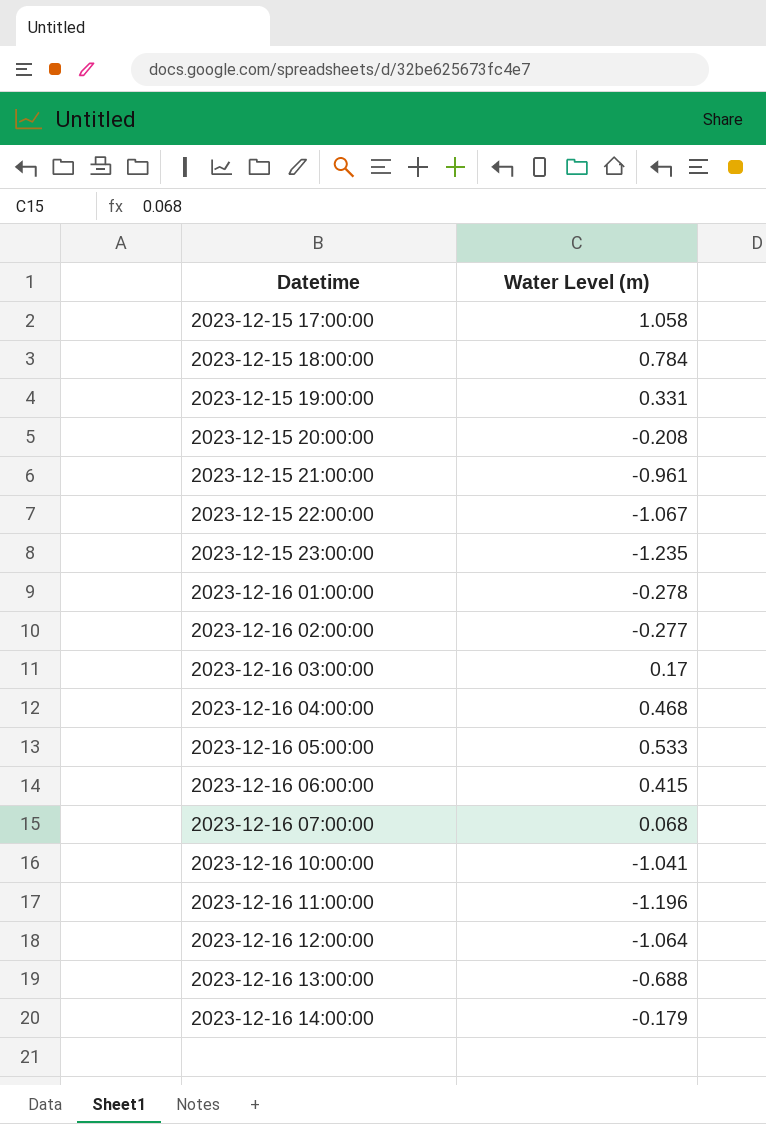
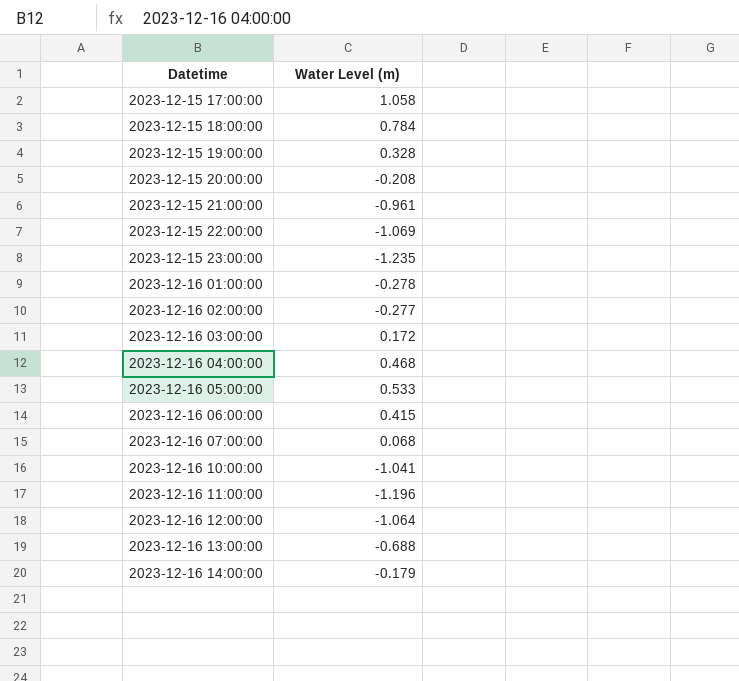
2023-12-15 19:00:00 | Water Level (m): 0.331 -> 0.328
2023-12-15 22:00:00 | Water Level (m): -1.067 -> -1.069
2023-12-16 03:00:00 | Water Level (m): 0.17 -> 0.172

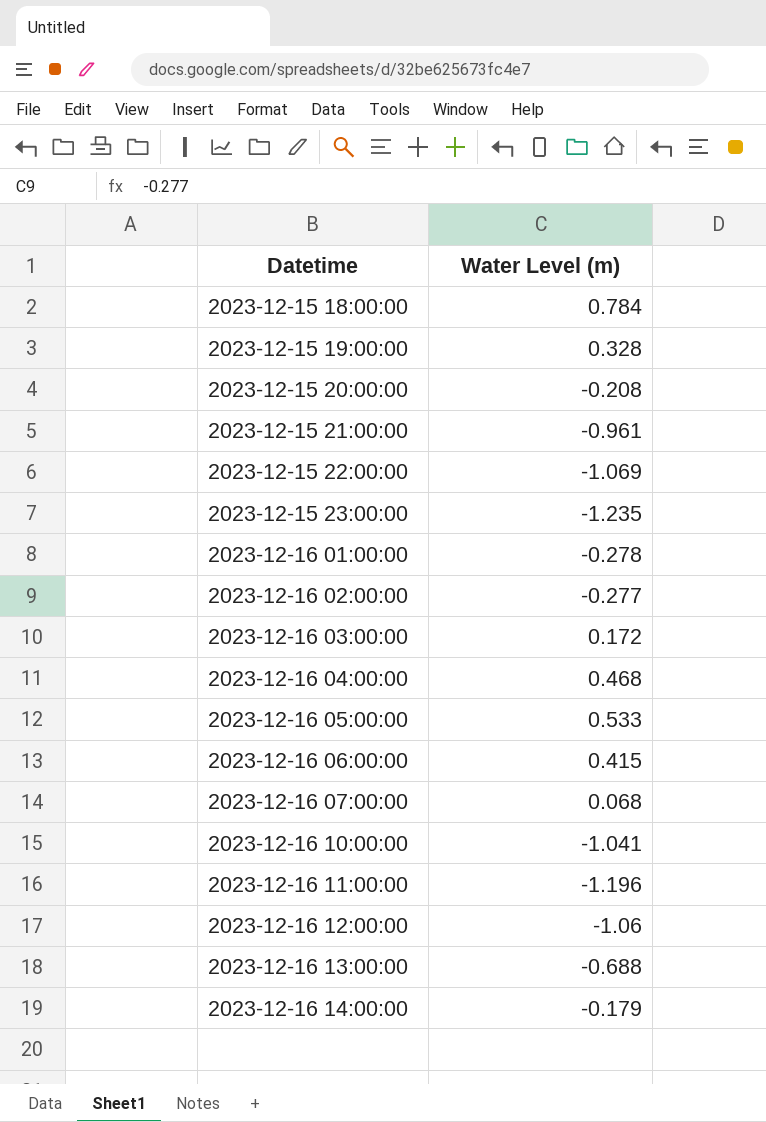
row 2023-12-15 17:00:00: 1.058 -> none
2023-12-16 12:00:00 | Water Level (m): -1.064 -> -1.06

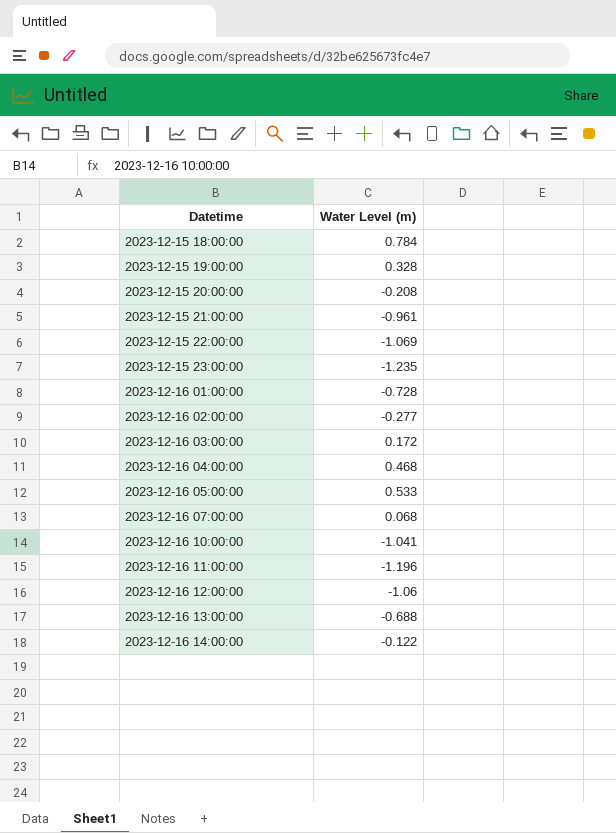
row 2023-12-16 06:00:00: 0.415 -> none
2023-12-16 01:00:00 | Water Level (m): -0.278 -> -0.728
2023-12-16 14:00:00 | Water Level (m): -0.179 -> -0.122

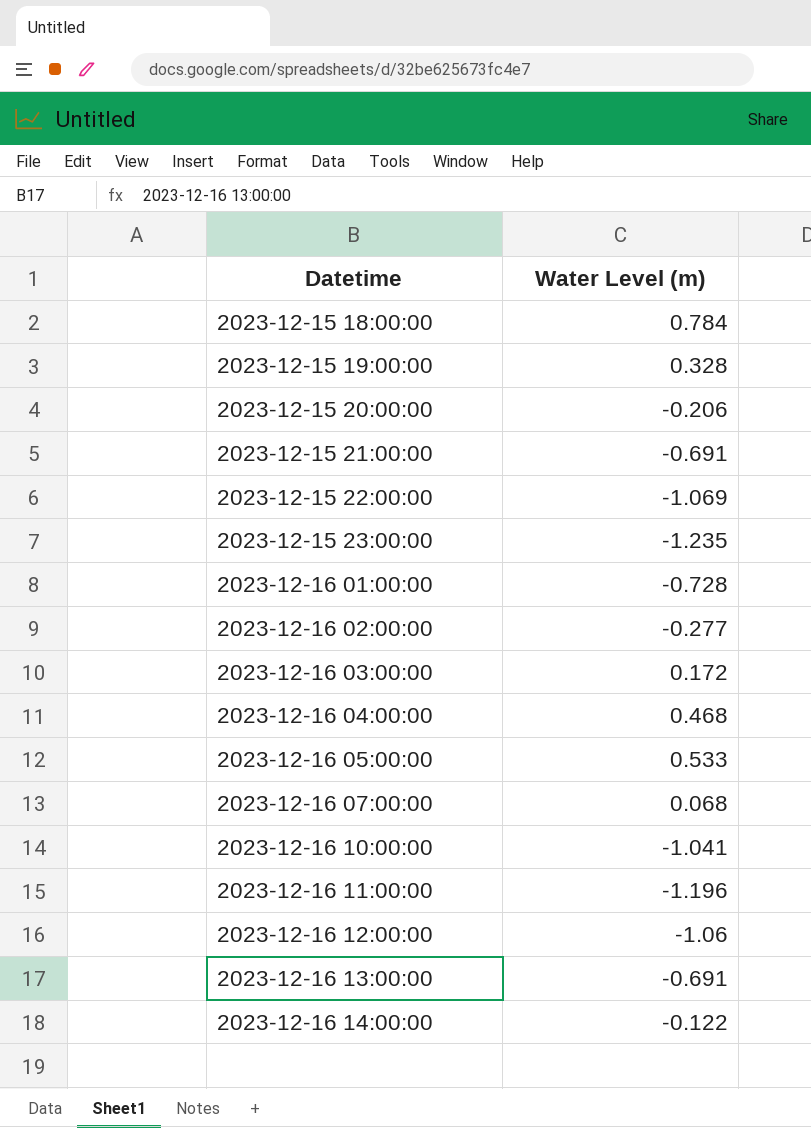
2023-12-15 20:00:00 | Water Level (m): -0.208 -> -0.206
2023-12-15 21:00:00 | Water Level (m): -0.961 -> -0.691
2023-12-16 13:00:00 | Water Level (m): -0.688 -> -0.691

